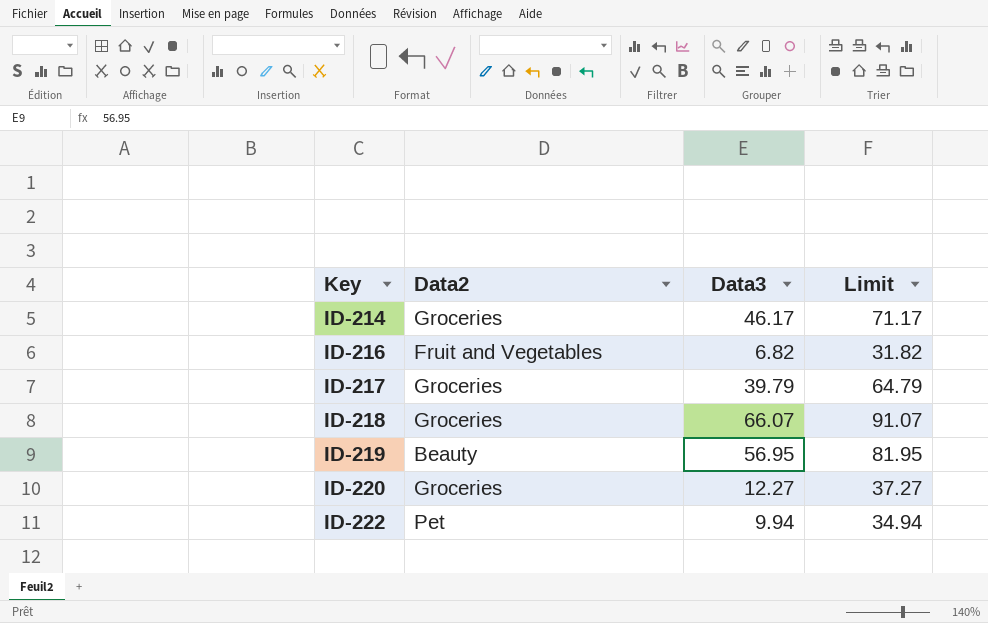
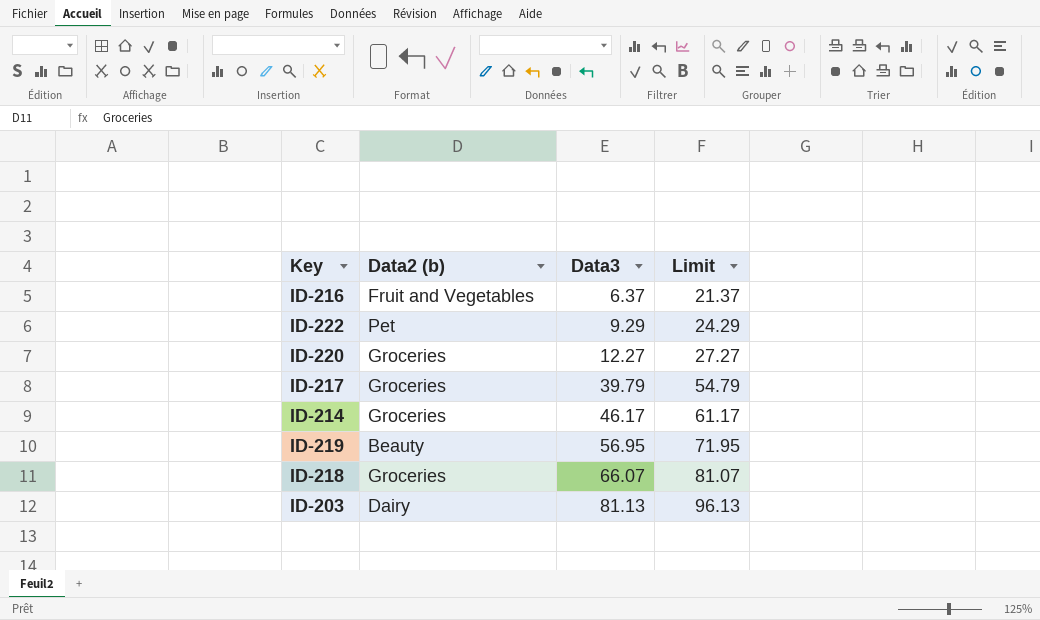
row order: Key ascending -> Data3 ascending
column name: Data2 -> Data2 (b)
column Limit | formula: [Data3] + 25 -> [Data3] + 15
ID-216 | Data3: 6.82 -> 6.37
ID-222 | Data3: 9.94 -> 9.29
row ID-203: none -> Dairy | 81.13 | 96.13

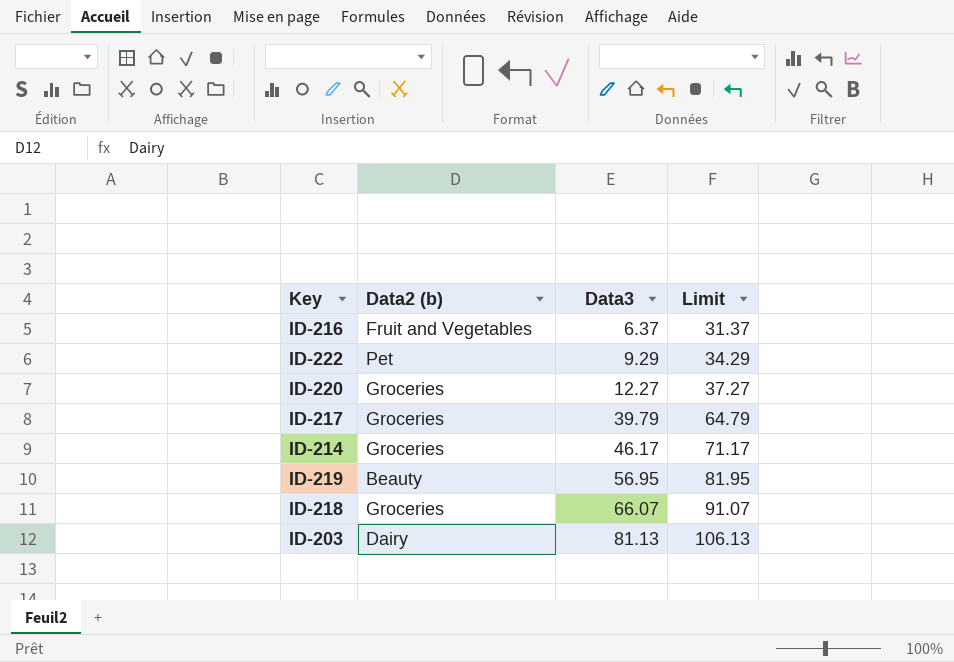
column Limit | formula: [Data3] + 15 -> [Data3] + 25

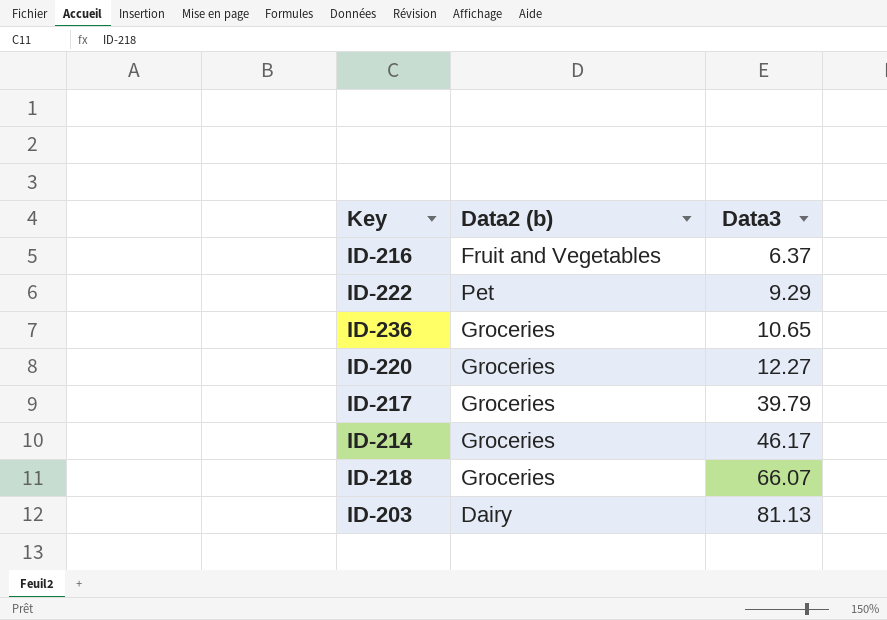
column Limit | formula: [Data3] + 25 -> none
row ID-219: Beauty | 56.95 | 81.95 -> none
row ID-236: none -> Groceries | 10.65

